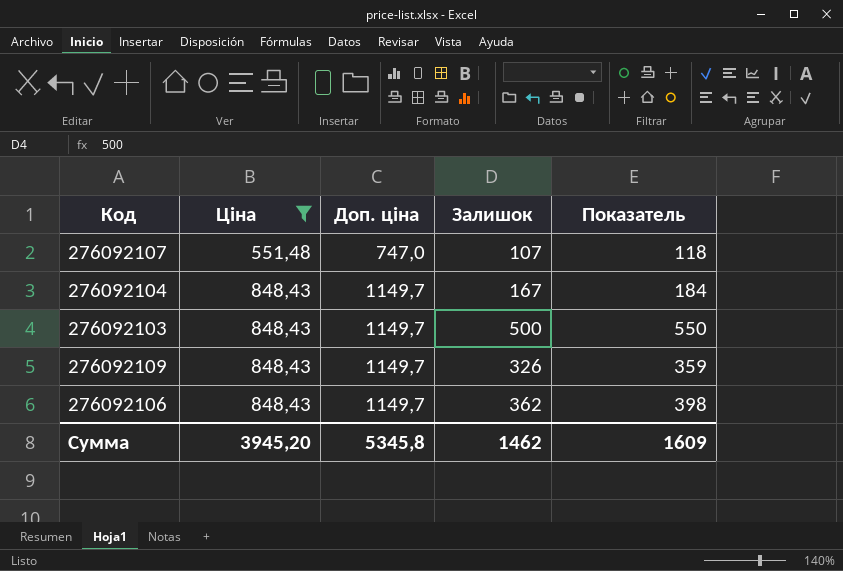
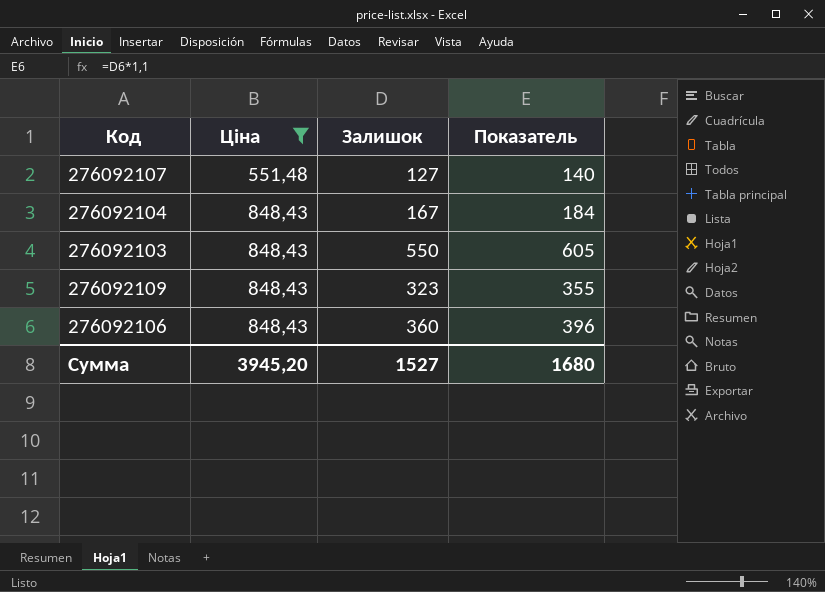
column Доп. ціна | position: 3 -> none
276092107 | Залишок: 107 -> 127
276092107 | Показатель: 118 -> 140
276092103 | Залишок: 500 -> 550
276092103 | Показатель: 550 -> 605
276092109 | Залишок: 326 -> 323
276092109 | Показатель: 359 -> 355
276092106 | Залишок: 362 -> 360
276092106 | Показатель: 398 -> 396
Сумма | Залишок: 1462 -> 1527
Сумма | Показатель: 1609 -> 1680

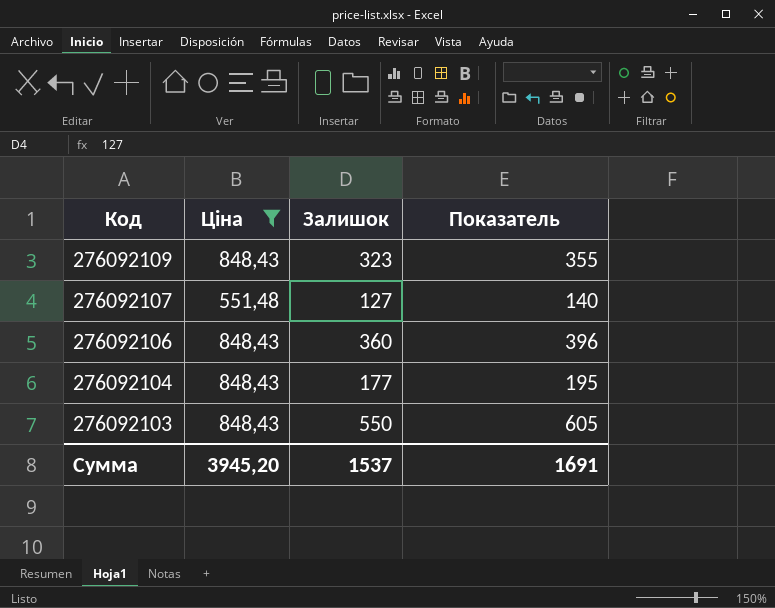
row order: Ціна ascending -> Код descending
276092104 | Залишок: 167 -> 177
276092104 | Показатель: 184 -> 195
Сумма | Залишок: 1527 -> 1537
Сумма | Показатель: 1680 -> 1691

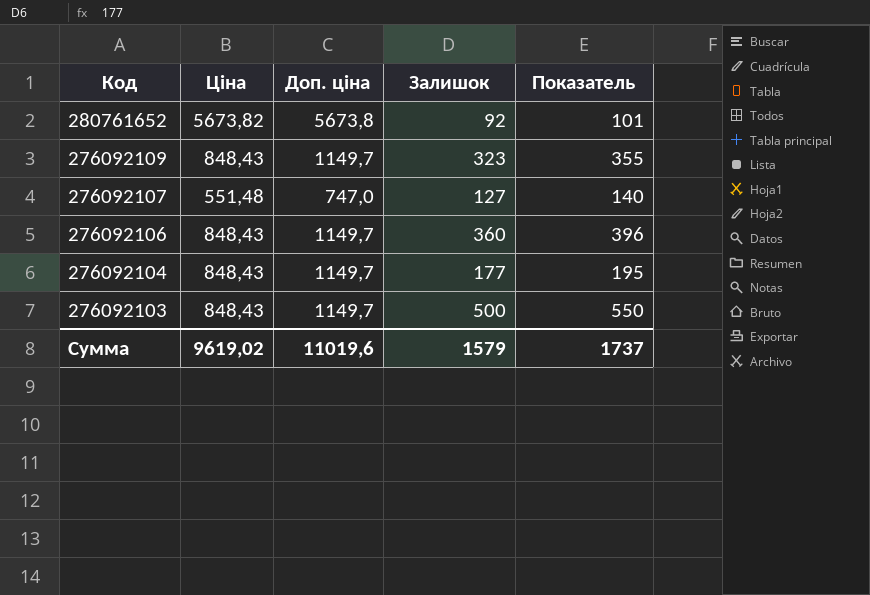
filter: Ціна != 5673,82 -> none
column Доп. ціна | position: none -> 3
276092103 | Залишок: 550 -> 500
276092103 | Показатель: 605 -> 550
Сумма | Ціна: 3945,20 -> 9619,02
Сумма | Залишок: 1537 -> 1579
Сумма | Показатель: 1691 -> 1737

